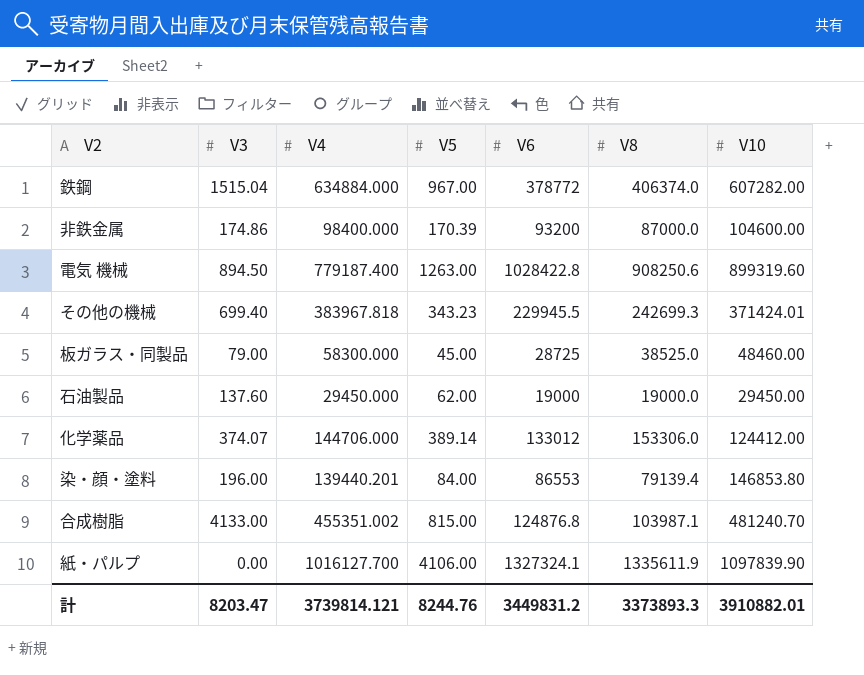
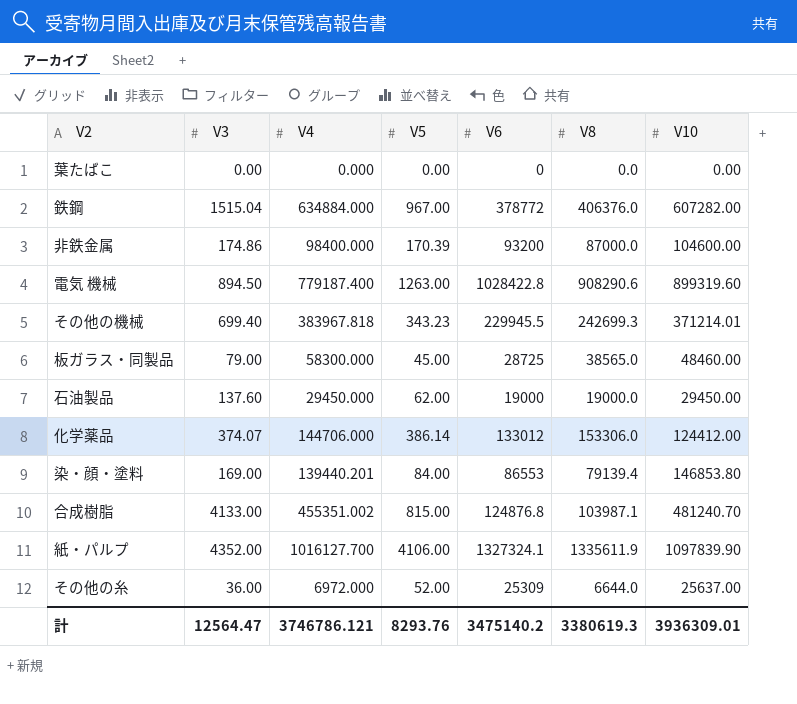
row 葉たばこ: none -> 0.00 | 0.000 | 0.00 | 0 | 0.0 | 0.00
鉄鋼 | V8: 406374.0 -> 406376.0
電気 機械 | V8: 908250.6 -> 908290.6
その他の機械 | V10: 371424.01 -> 371214.01
板ガラス・同製品 | V8: 38525.0 -> 38565.0
化学薬品 | V5: 389.14 -> 386.14
染・顔・塗料 | V3: 196.00 -> 169.00
紙・パルプ | V3: 0.00 -> 4352.00
row その他の糸: none -> 36.00 | 6972.000 | 52.00 | 25309 | 6644.0 | 25637.00
計 | V3: 8203.47 -> 12564.47
計 | V4: 3739814.121 -> 3746786.121
計 | V5: 8244.76 -> 8293.76
計 | V6: 3449831.2 -> 3475140.2
計 | V8: 3373893.3 -> 3380619.3
計 | V10: 3910882.01 -> 3936309.01

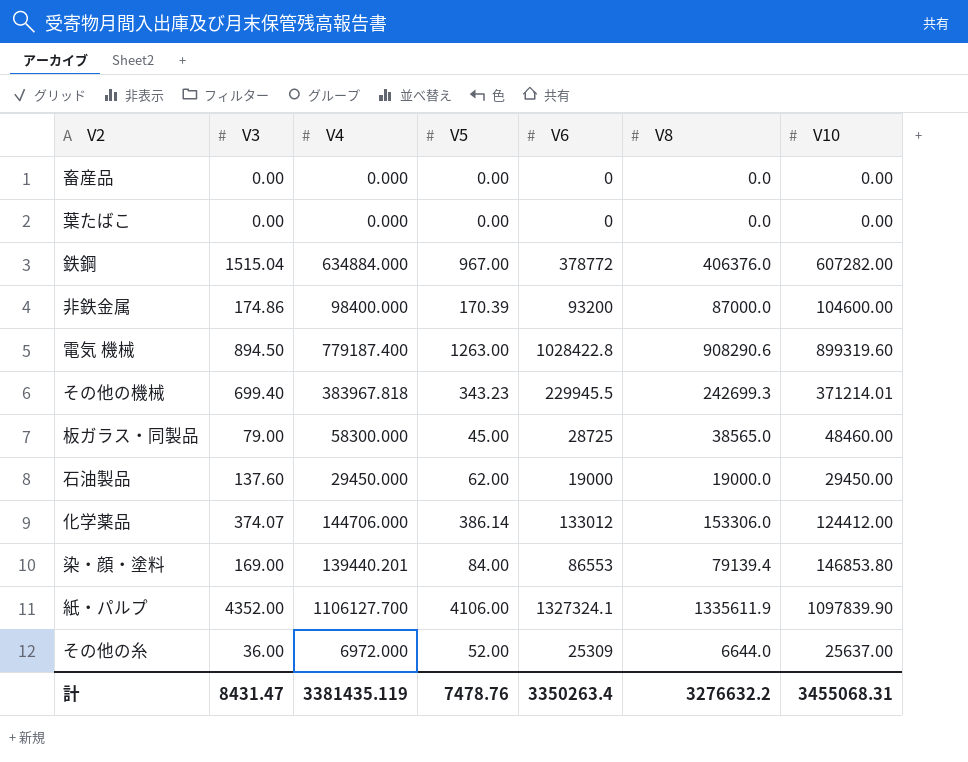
row 合成樹脂: 4133.00 | 455351.002 | 815.00 | 124876.8 | 103987.1 | 481240.70 -> none
row 畜産品: none -> 0.00 | 0.000 | 0.00 | 0 | 0.0 | 0.00
紙・パルプ | V4: 1016127.700 -> 1106127.700
計 | V3: 12564.47 -> 8431.47
計 | V4: 3746786.121 -> 3381435.119
計 | V5: 8293.76 -> 7478.76
計 | V6: 3475140.2 -> 3350263.4
計 | V8: 3380619.3 -> 3276632.2
計 | V10: 3936309.01 -> 3455068.31

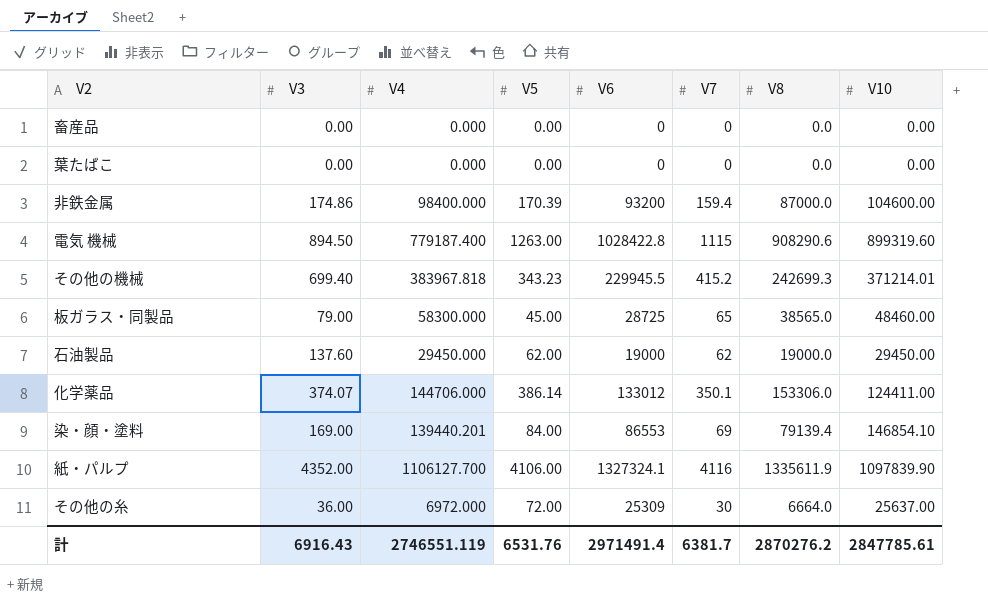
column V7 | position: none -> 6
row 鉄鋼: 1515.04 | 634884.000 | 967.00 | 378772 | 406376.0 | 607282.00 -> none
化学薬品 | V10: 124412.00 -> 124411.00
染・顔・塗料 | V10: 146853.80 -> 146854.10
その他の糸 | V5: 52.00 -> 72.00
その他の糸 | V8: 6644.0 -> 6664.0
計 | V3: 8431.47 -> 6916.43
計 | V4: 3381435.119 -> 2746551.119
計 | V5: 7478.76 -> 6531.76
計 | V6: 3350263.4 -> 2971491.4
計 | V8: 3276632.2 -> 2870276.2
計 | V10: 3455068.31 -> 2847785.61

